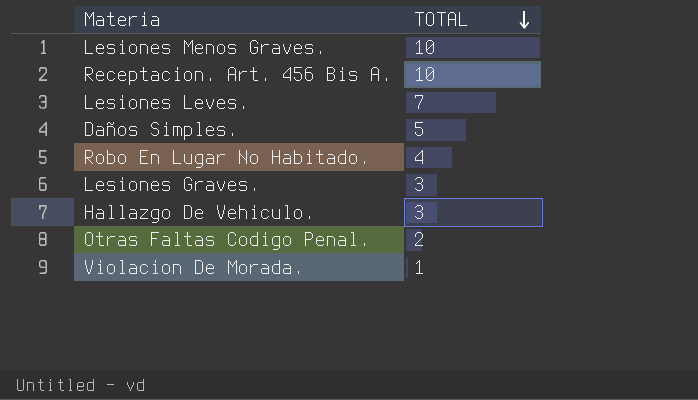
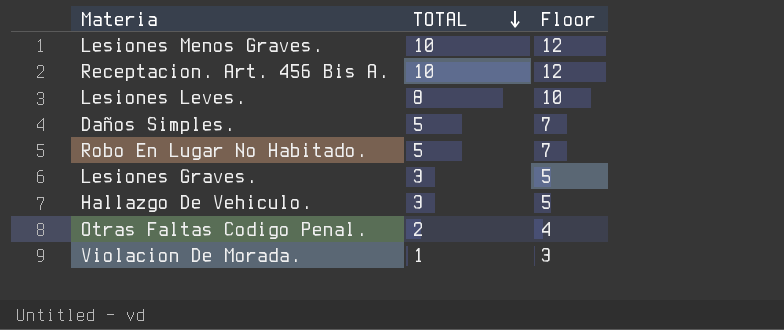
column Floor | formula: none -> [TOTAL] + 2
Lesiones Leves. | TOTAL: 7 -> 8
Robo En Lugar No Habitado. | TOTAL: 4 -> 5

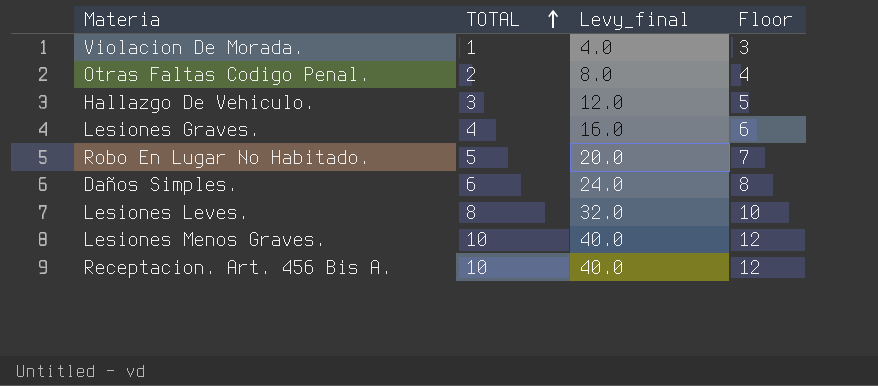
row order: TOTAL descending -> TOTAL ascending
column Levy_final | formula: none -> [TOTAL] * 4
Lesiones Graves. | TOTAL: 3 -> 4
Lesiones Graves. | Floor: 5 -> 6
Daños Simples. | TOTAL: 5 -> 6
Daños Simples. | Floor: 7 -> 8

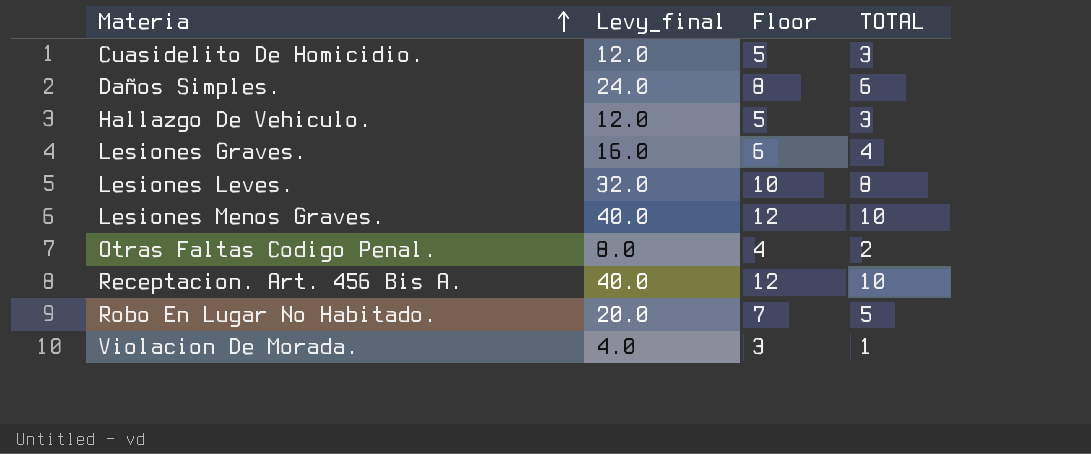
row order: TOTAL ascending -> Materia ascending
column TOTAL | position: 2 -> 4
row Cuasidelito De Homicidio.: none -> 12.0 | 5 | 3

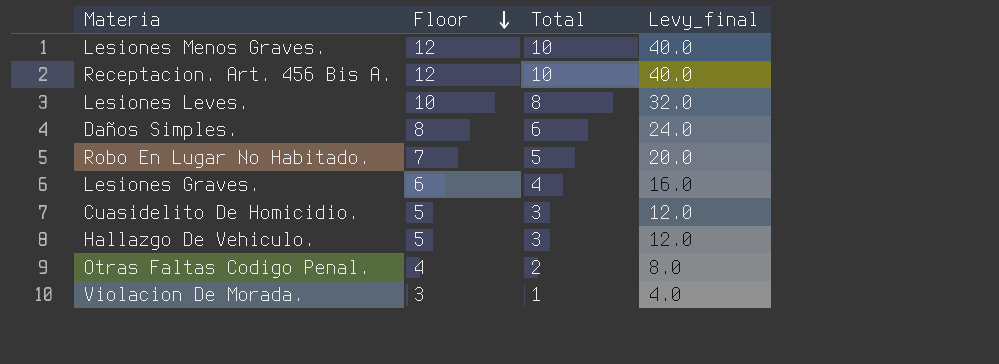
row order: Materia ascending -> Floor descending
column name: TOTAL -> Total
column Levy_final | position: 2 -> 4

